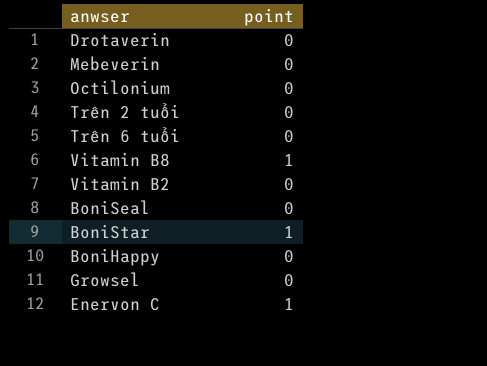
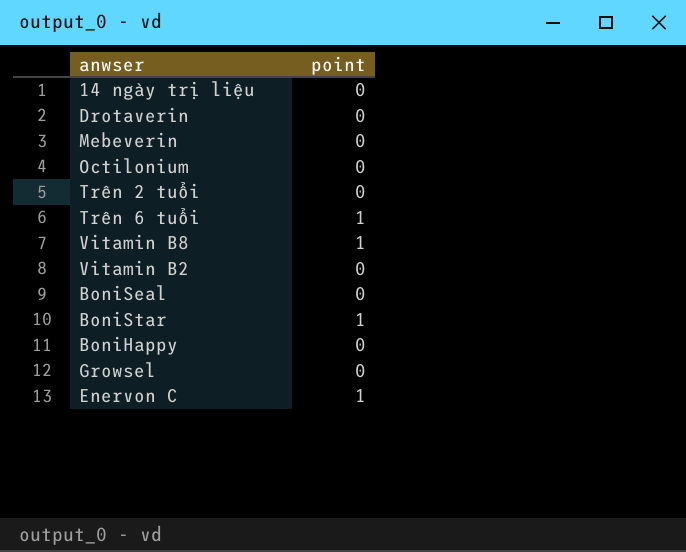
row 14 ngày trị liệu: none -> 0
Trên 6 tuổi | point: 0 -> 1

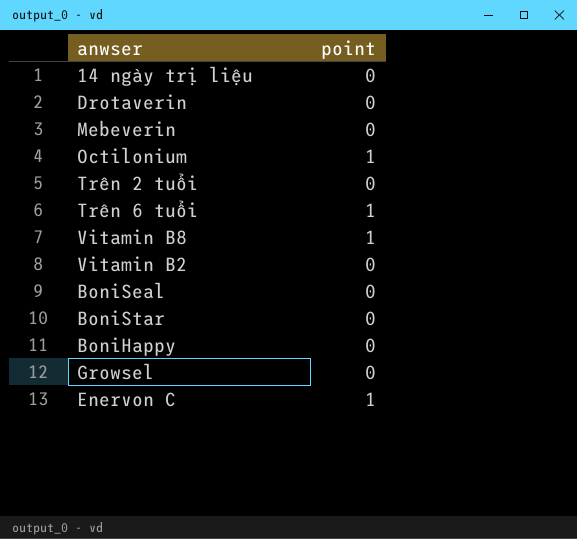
Octilonium | point: 0 -> 1
BoniStar | point: 1 -> 0

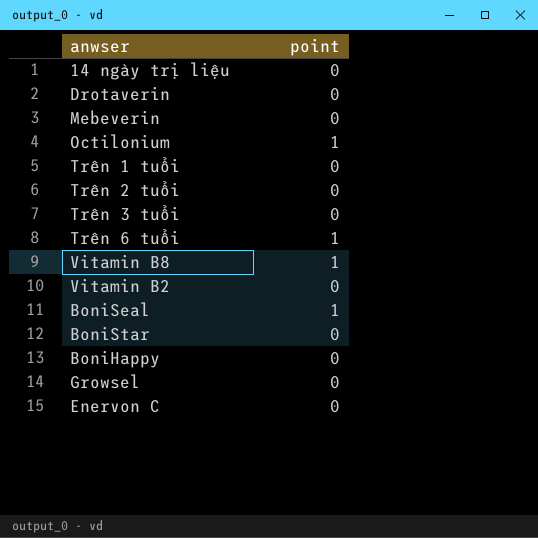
row Trên 1 tuổi: none -> 0
row Trên 3 tuổi: none -> 0
BoniSeal | point: 0 -> 1
Enervon C | point: 1 -> 0

